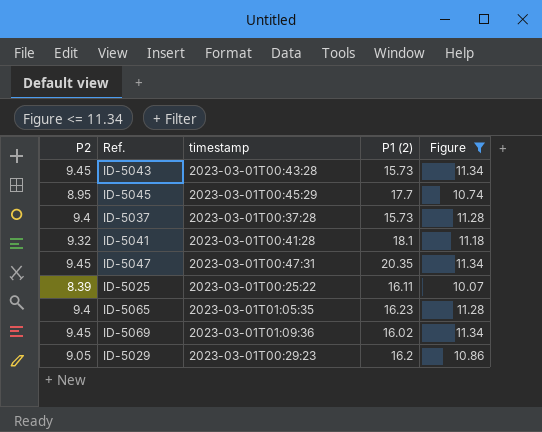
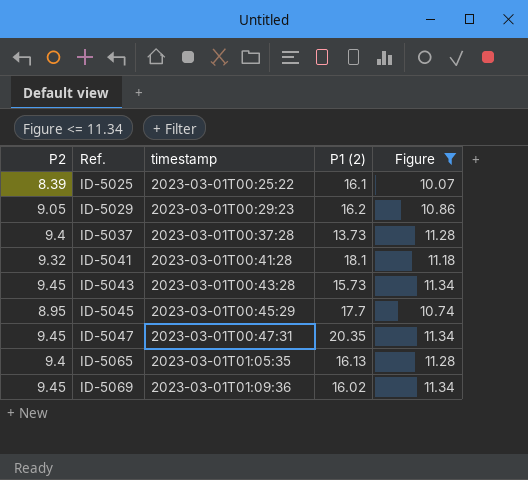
row order: none -> Ref. ascending
ID-5025 | P1 (2): 16.11 -> 16.1
ID-5037 | P1 (2): 15.73 -> 13.73
ID-5065 | P1 (2): 16.23 -> 16.13

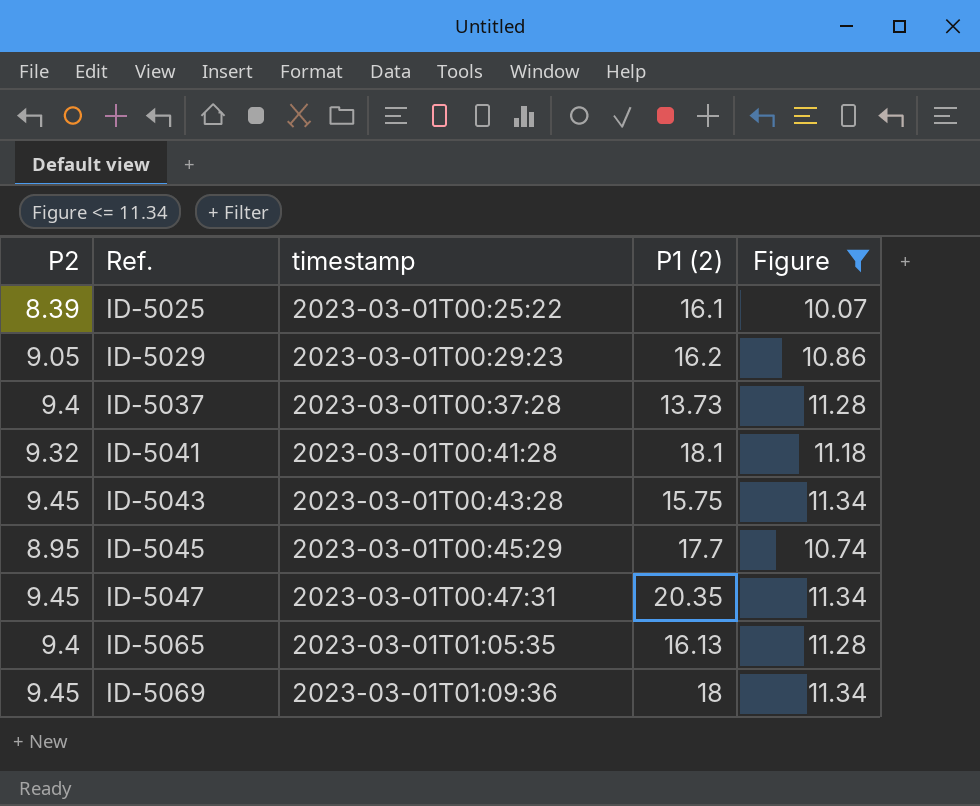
ID-5043 | P1 (2): 15.73 -> 15.75
ID-5069 | P1 (2): 16.02 -> 18

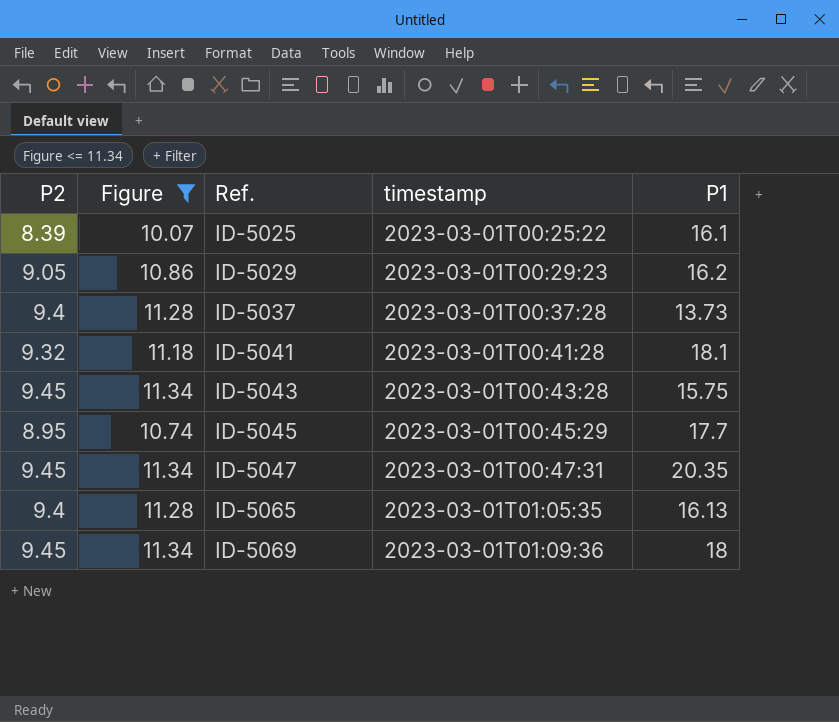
column Figure | position: 5 -> 2
column name: P1 (2) -> P1

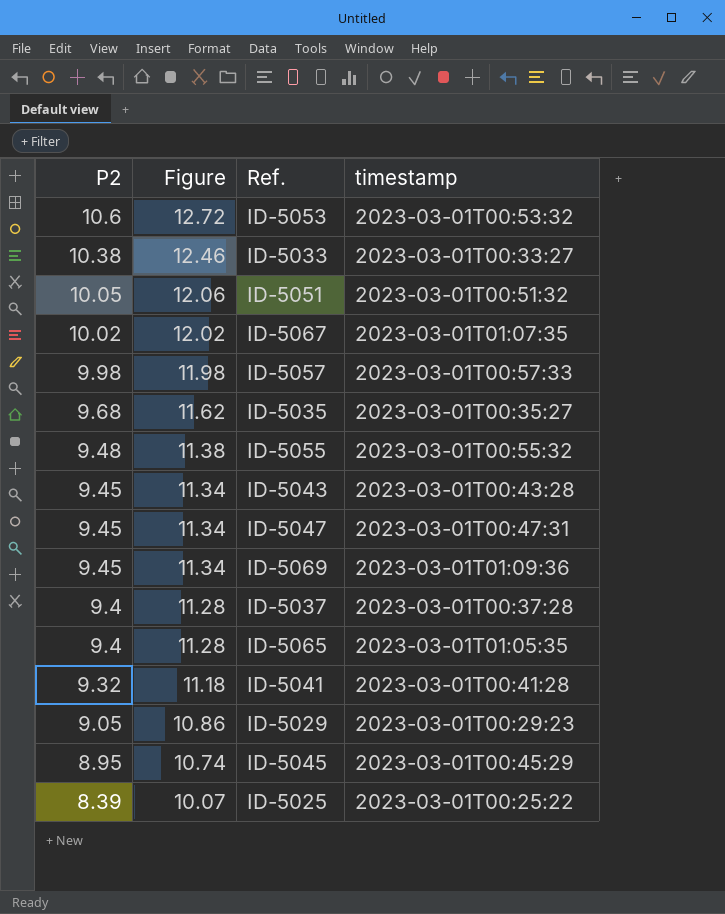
filter: Figure <= 11.34 -> none
row order: Ref. ascending -> P2 descending
column P1 | position: 5 -> none

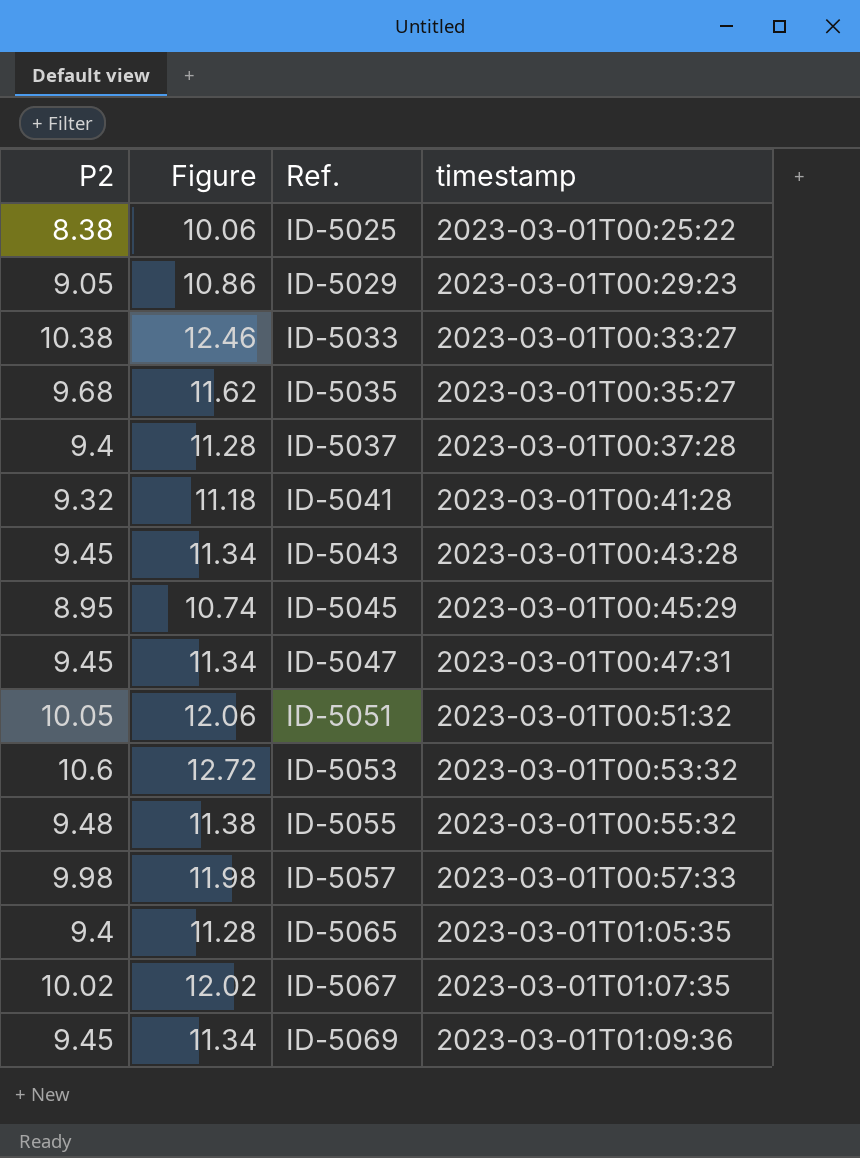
row order: P2 descending -> Ref. ascending
ID-5025 | P2: 8.39 -> 8.38
ID-5025 | Figure: 10.07 -> 10.06

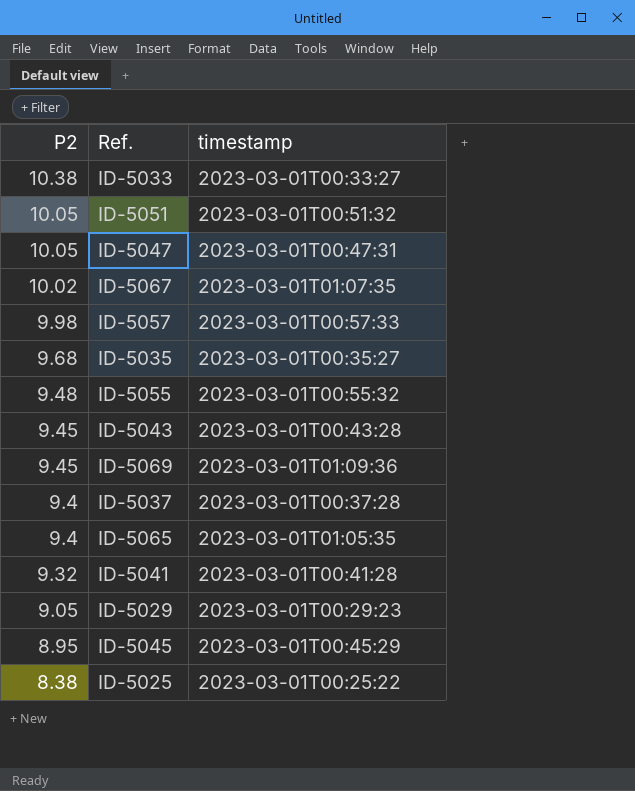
row order: Ref. ascending -> P2 descending
column Figure | formula: [P2] * 1.2 -> none
row ID-5053: 10.6 | 12.72 | 2023-03-01T00:53:32 -> none
ID-5047 | P2: 9.45 -> 10.05

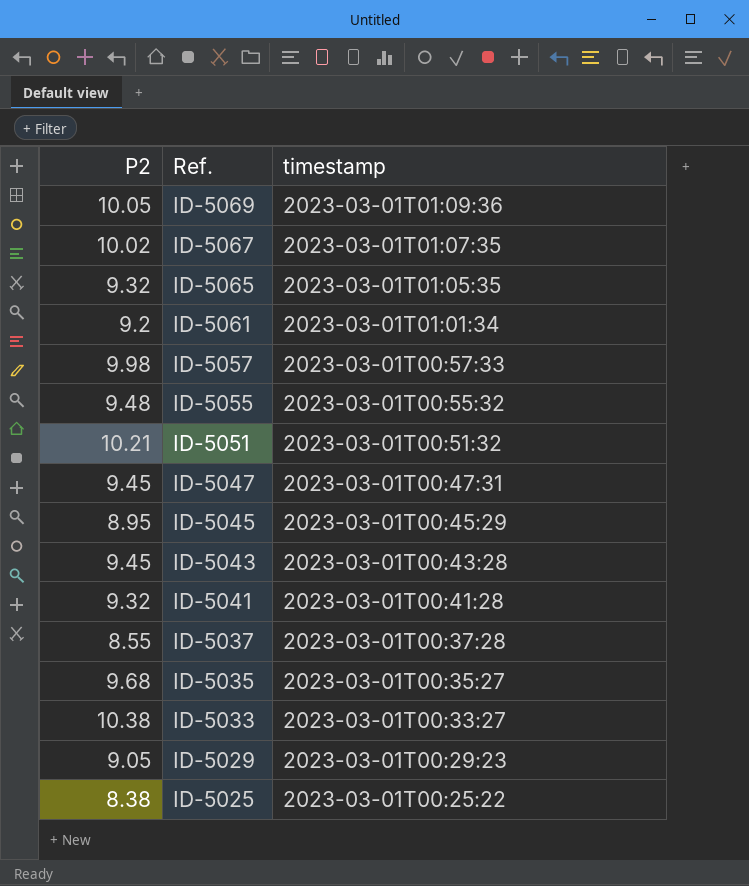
row order: P2 descending -> Ref. descending
ID-5069 | P2: 9.45 -> 10.05
ID-5065 | P2: 9.4 -> 9.32
row ID-5061: none -> 9.2 | 2023-03-01T01:01:34
ID-5051 | P2: 10.05 -> 10.21
ID-5047 | P2: 10.05 -> 9.45
ID-5037 | P2: 9.4 -> 8.55

